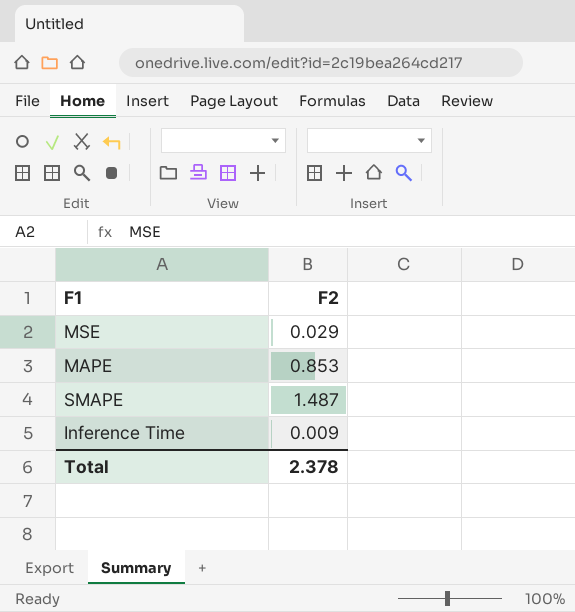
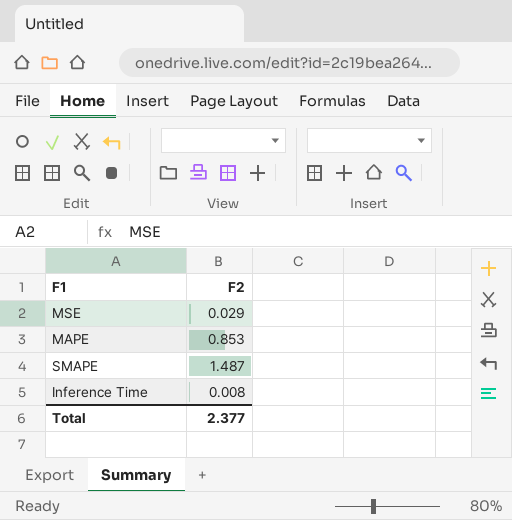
Inference Time | F2: 0.009 -> 0.008
Total | F2: 2.378 -> 2.377

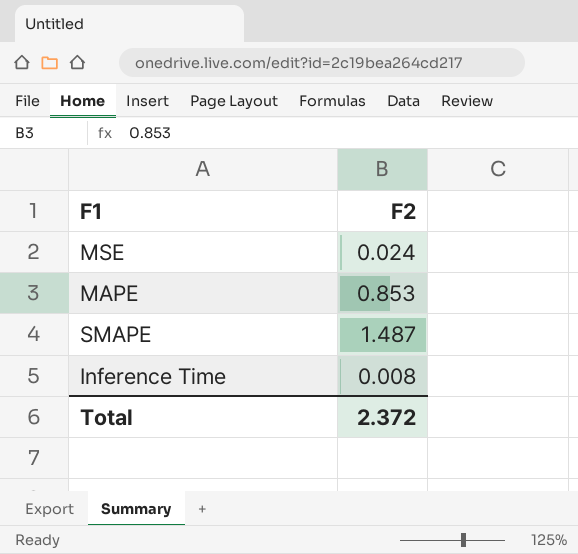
MSE | F2: 0.029 -> 0.024
Total | F2: 2.377 -> 2.372

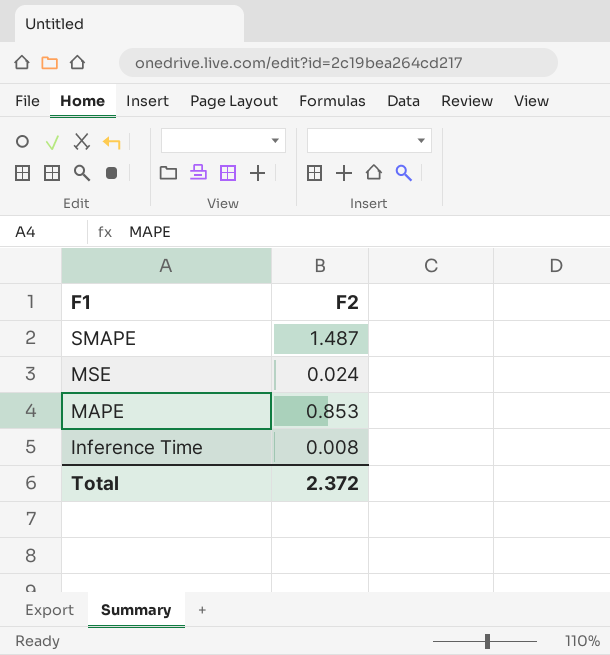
row order: none -> F1 descending

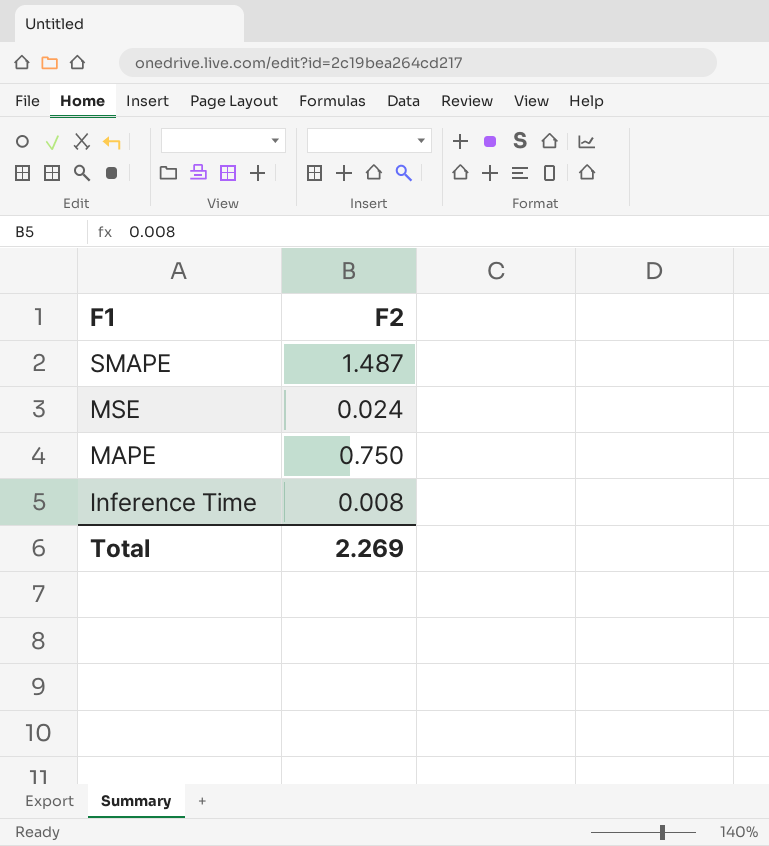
MAPE | F2: 0.853 -> 0.750
Total | F2: 2.372 -> 2.269

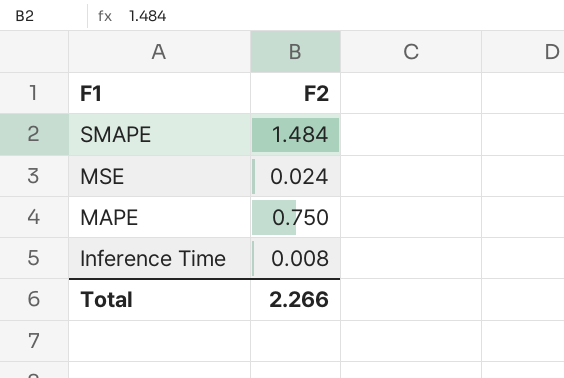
SMAPE | F2: 1.487 -> 1.484
Total | F2: 2.269 -> 2.266

